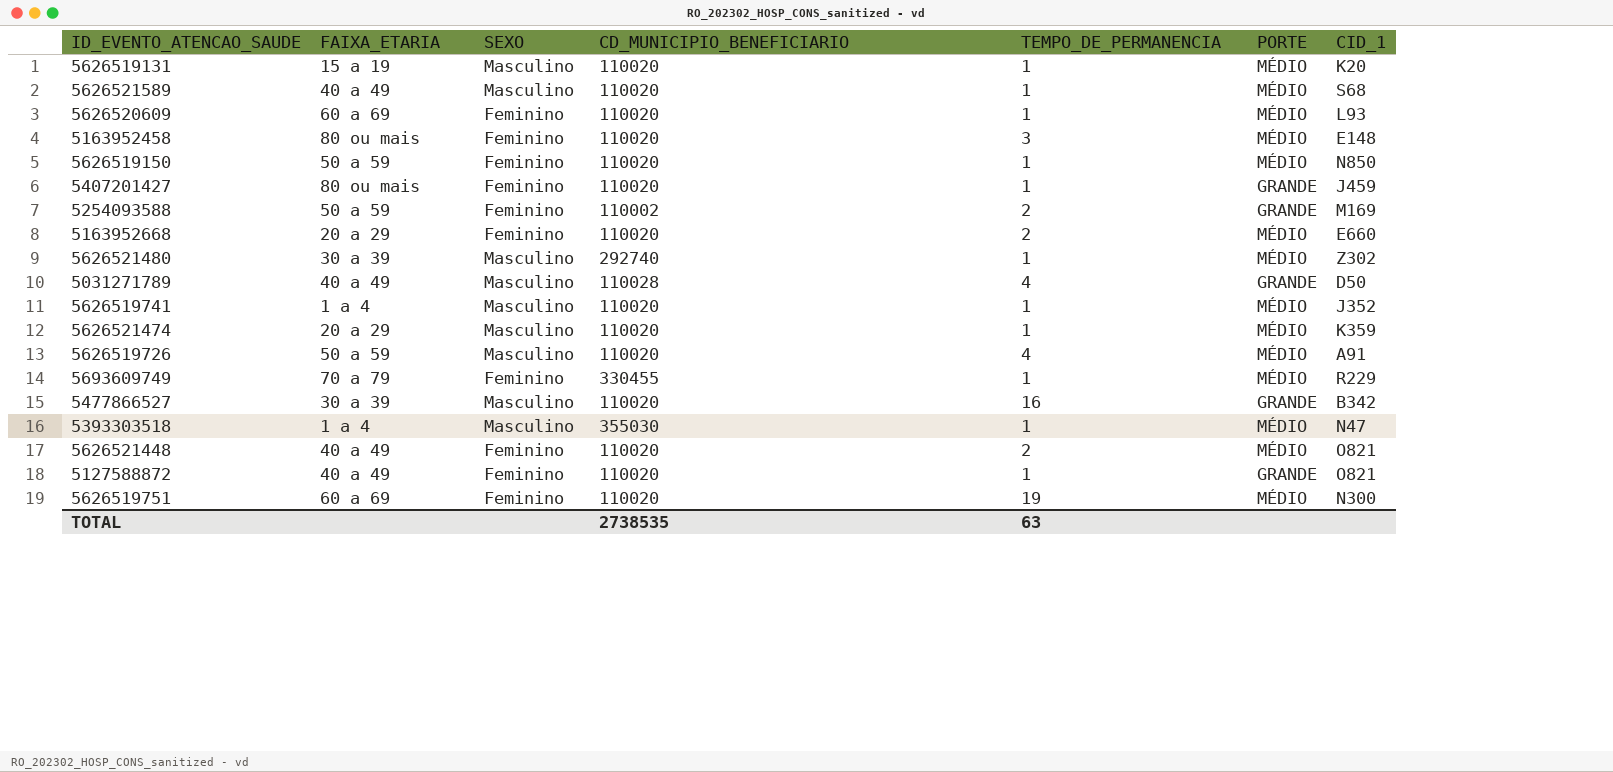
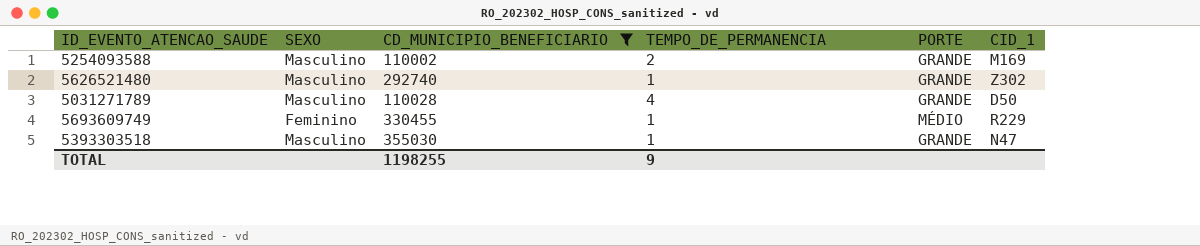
filter: none -> CD_MUNICIPIO_BENEFICIARIO != 110020
column FAIXA_ETARIA | position: 2 -> none
5254093588 | SEXO: Feminino -> Masculino
5626521480 | PORTE: MÉDIO -> GRANDE
5393303518 | PORTE: MÉDIO -> GRANDE
TOTAL | CD_MUNICIPIO_BENEFICIARIO: 2738535 -> 1198255
TOTAL | TEMPO_DE_PERMANENCIA: 63 -> 9

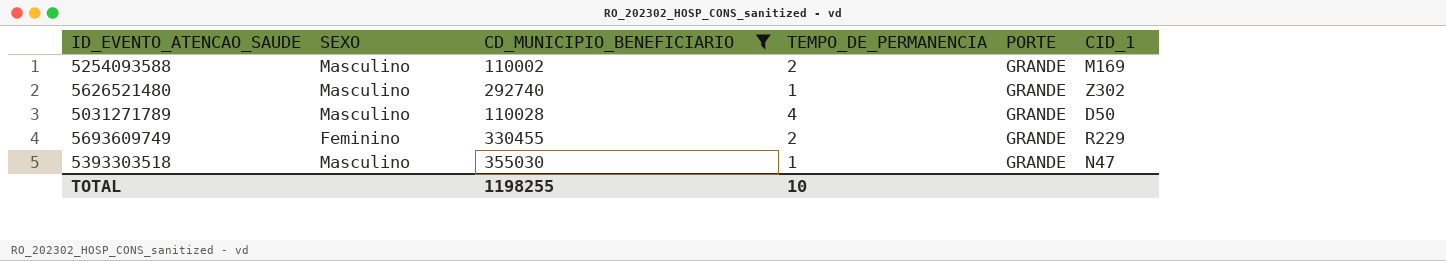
5693609749 | TEMPO_DE_PERMANENCIA: 1 -> 2
5693609749 | PORTE: MÉDIO -> GRANDE
TOTAL | TEMPO_DE_PERMANENCIA: 9 -> 10

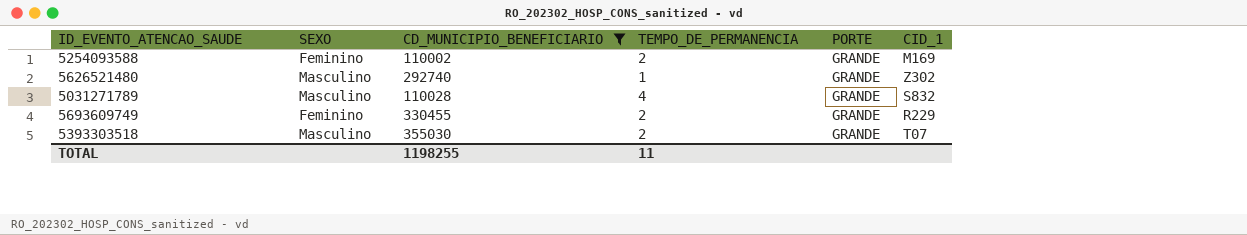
5254093588 | SEXO: Masculino -> Feminino
5031271789 | CID_1: D50 -> S832
5393303518 | TEMPO_DE_PERMANENCIA: 1 -> 2
5393303518 | CID_1: N47 -> T07
TOTAL | TEMPO_DE_PERMANENCIA: 10 -> 11

